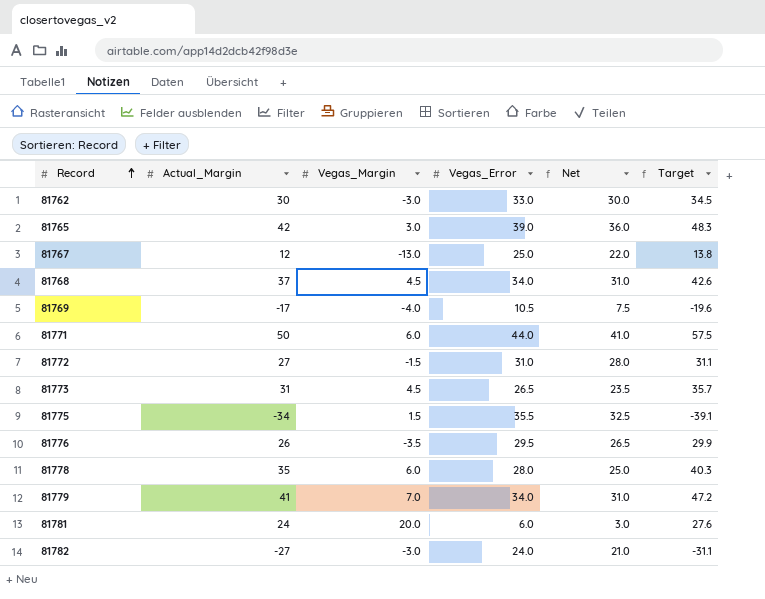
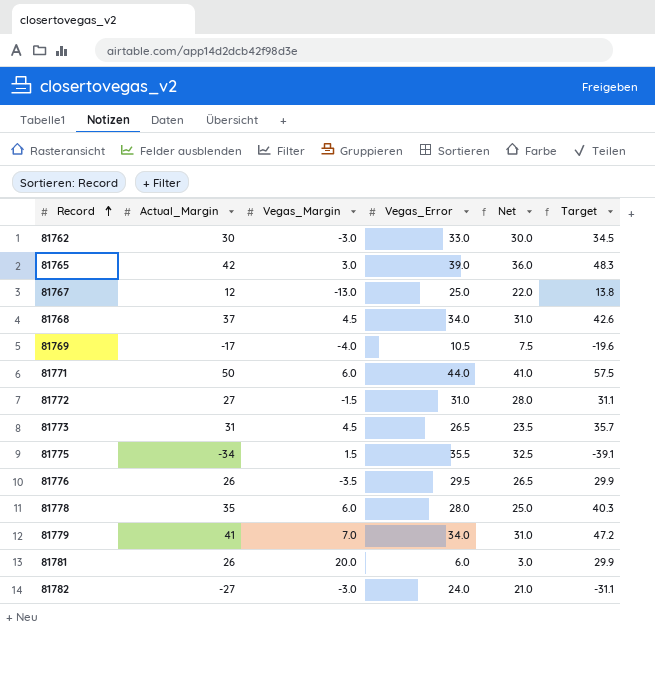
81781 | Actual_Margin: 24 -> 26
81781 | Target: 27.6 -> 29.9

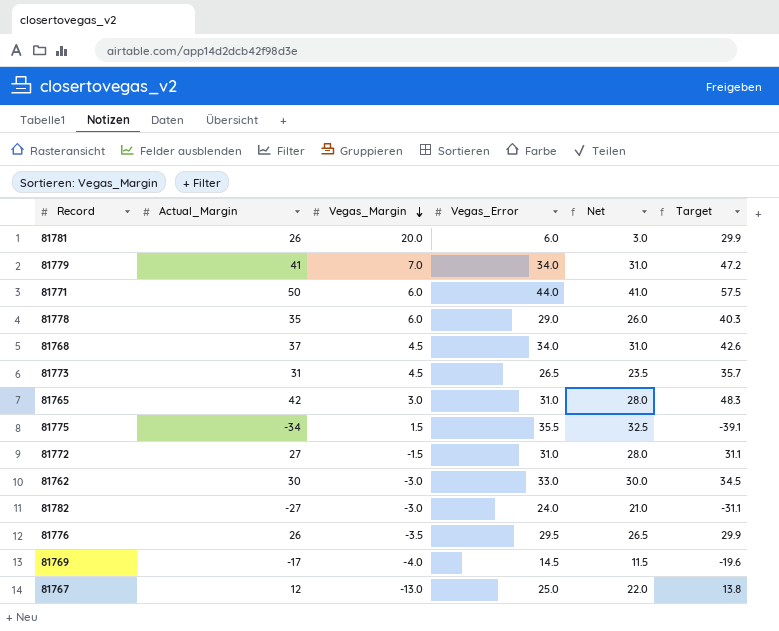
row order: Record ascending -> Vegas_Margin descending
81778 | Vegas_Error: 28.0 -> 29.0
81778 | Net: 25.0 -> 26.0
81765 | Vegas_Error: 39.0 -> 31.0
81765 | Net: 36.0 -> 28.0
81769 | Vegas_Error: 10.5 -> 14.5
81769 | Net: 7.5 -> 11.5

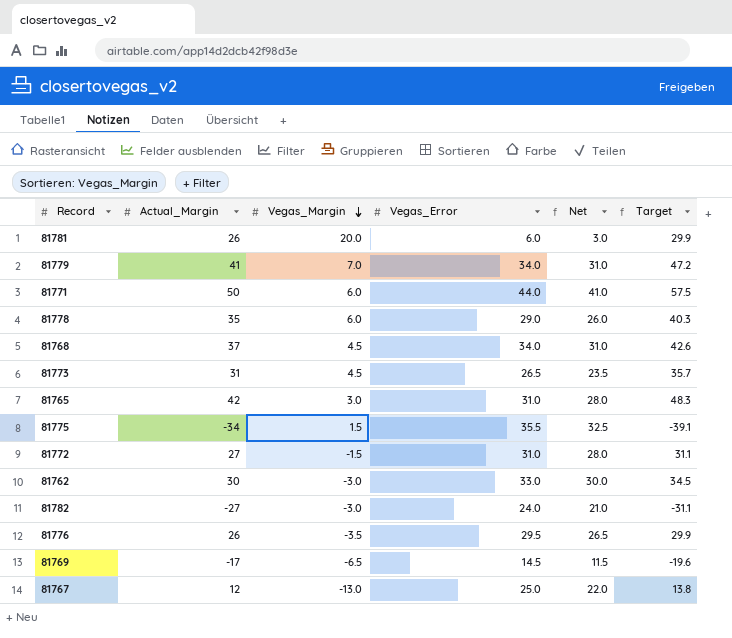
81769 | Vegas_Margin: -4.0 -> -6.5

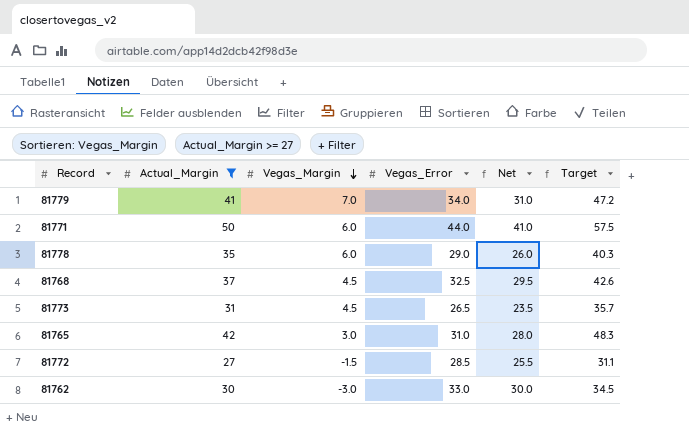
filter: none -> Actual_Margin >= 27
81768 | Vegas_Error: 34.0 -> 32.5
81768 | Net: 31.0 -> 29.5
81772 | Vegas_Error: 31.0 -> 28.5
81772 | Net: 28.0 -> 25.5

